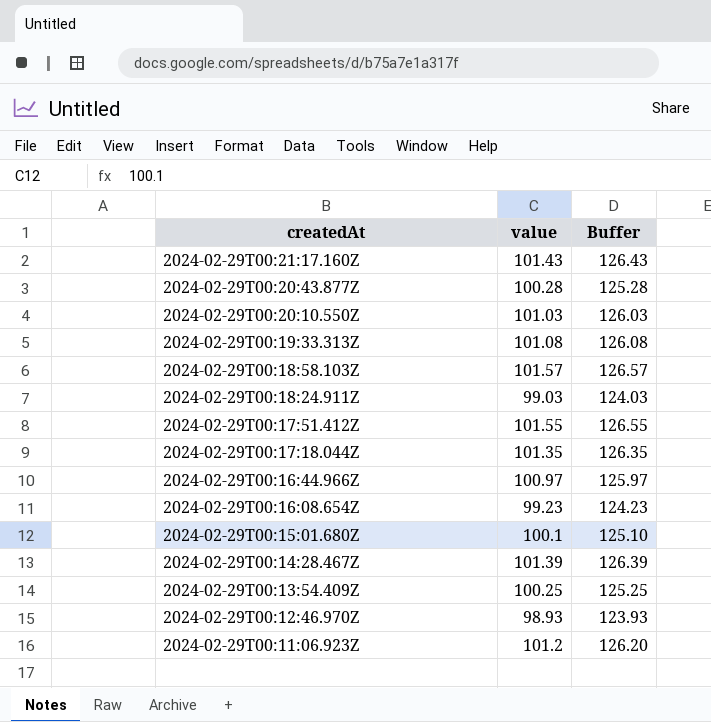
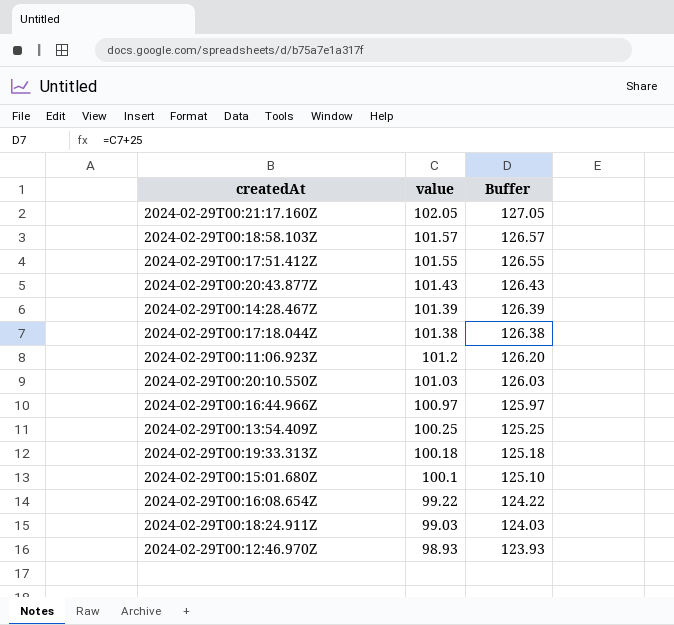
row order: createdAt descending -> value descending
2024-02-29T00:21:17.160Z | value: 101.43 -> 102.05
2024-02-29T00:21:17.160Z | Buffer: 126.43 -> 127.05
2024-02-29T00:20:43.877Z | value: 100.28 -> 101.43
2024-02-29T00:20:43.877Z | Buffer: 125.28 -> 126.43
2024-02-29T00:17:18.044Z | value: 101.35 -> 101.38
2024-02-29T00:17:18.044Z | Buffer: 126.35 -> 126.38
2024-02-29T00:19:33.313Z | value: 101.08 -> 100.18
2024-02-29T00:19:33.313Z | Buffer: 126.08 -> 125.18
2024-02-29T00:16:08.654Z | value: 99.23 -> 99.22
2024-02-29T00:16:08.654Z | Buffer: 124.23 -> 124.22

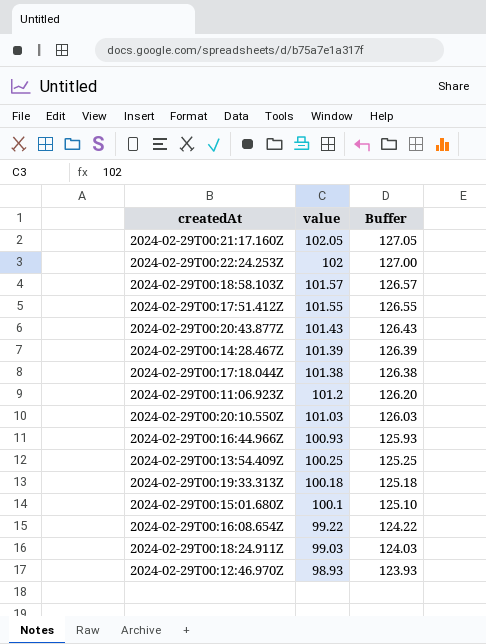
row 2024-02-29T00:22:24.253Z: none -> 102 | 127.00
2024-02-29T00:16:44.966Z | value: 100.97 -> 100.93
2024-02-29T00:16:44.966Z | Buffer: 125.97 -> 125.93

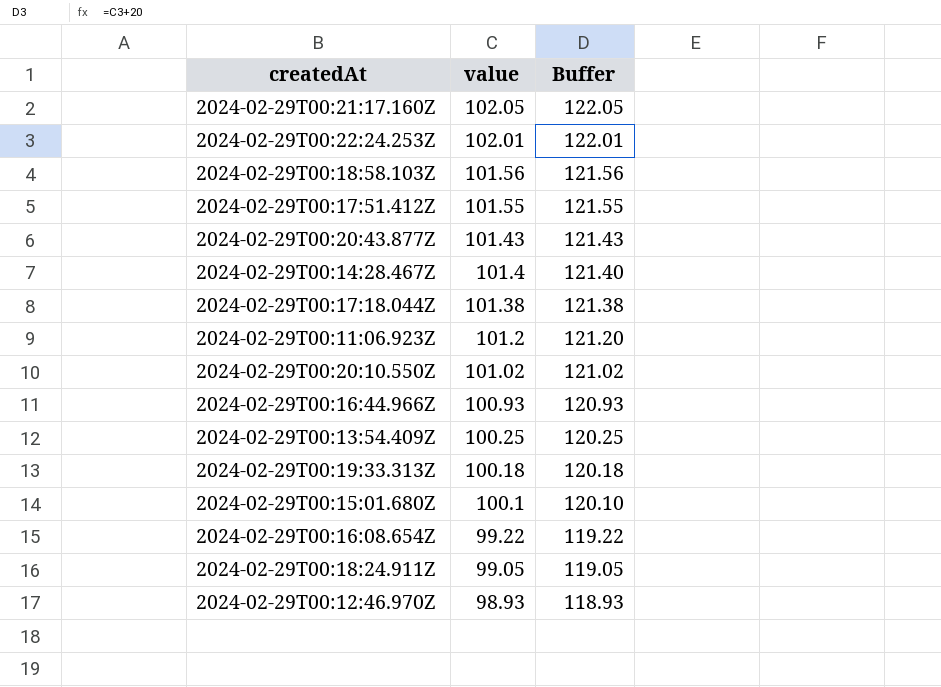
column Buffer | formula: [value] + 25 -> [value] + 20
2024-02-29T00:22:24.253Z | value: 102 -> 102.01
2024-02-29T00:18:58.103Z | value: 101.57 -> 101.56
2024-02-29T00:14:28.467Z | value: 101.39 -> 101.4
2024-02-29T00:20:10.550Z | value: 101.03 -> 101.02
2024-02-29T00:18:24.911Z | value: 99.03 -> 99.05

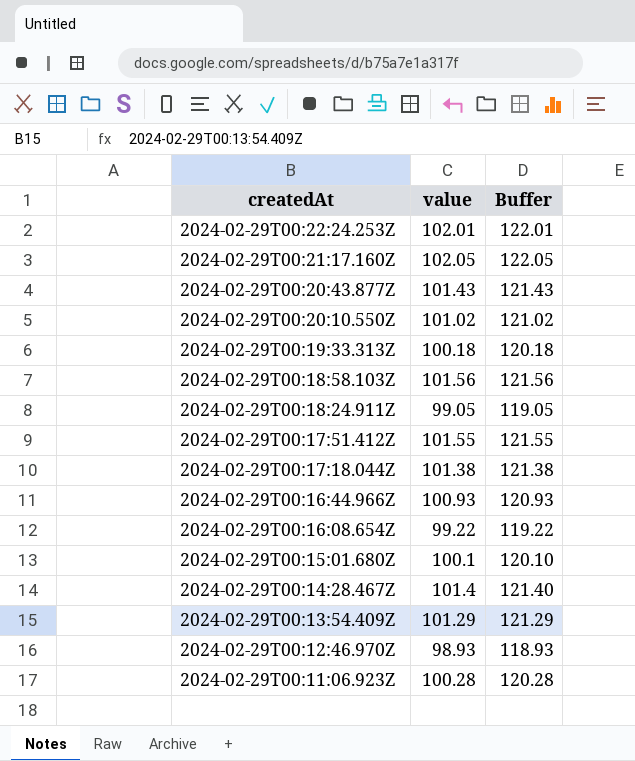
row order: value descending -> createdAt descending
2024-02-29T00:13:54.409Z | value: 100.25 -> 101.29
2024-02-29T00:13:54.409Z | Buffer: 120.25 -> 121.29
2024-02-29T00:11:06.923Z | value: 101.2 -> 100.28
2024-02-29T00:11:06.923Z | Buffer: 121.20 -> 120.28

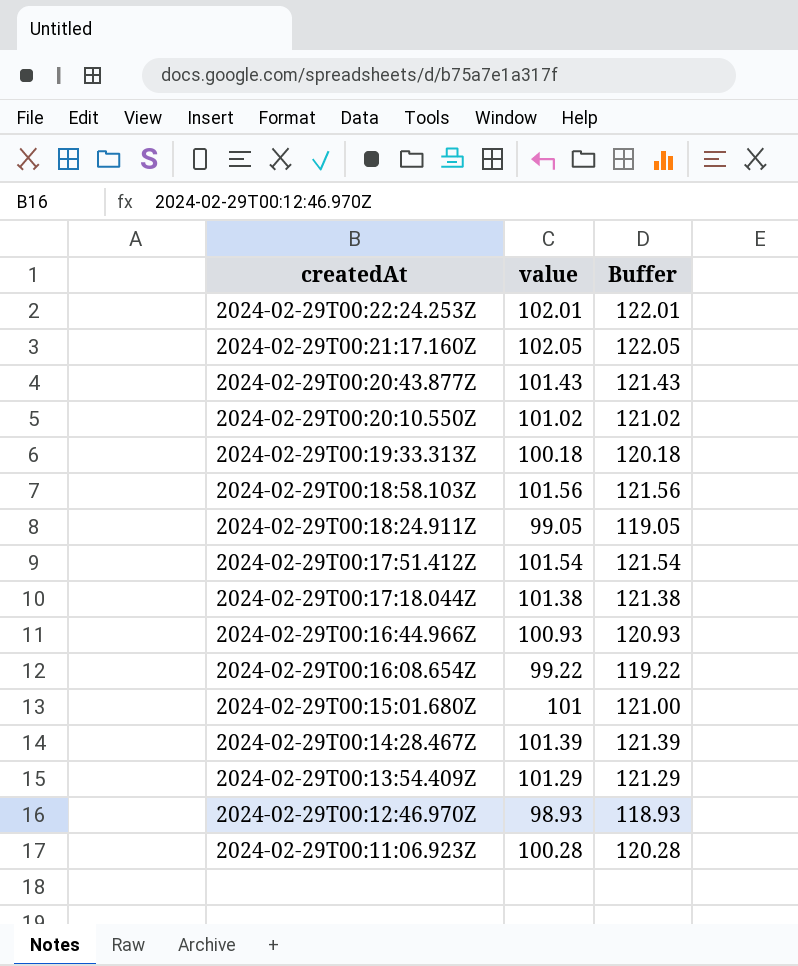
2024-02-29T00:17:51.412Z | value: 101.55 -> 101.54
2024-02-29T00:17:51.412Z | Buffer: 121.55 -> 121.54
2024-02-29T00:15:01.680Z | value: 100.1 -> 101
2024-02-29T00:15:01.680Z | Buffer: 120.10 -> 121.00
2024-02-29T00:14:28.467Z | value: 101.4 -> 101.39
2024-02-29T00:14:28.467Z | Buffer: 121.40 -> 121.39

